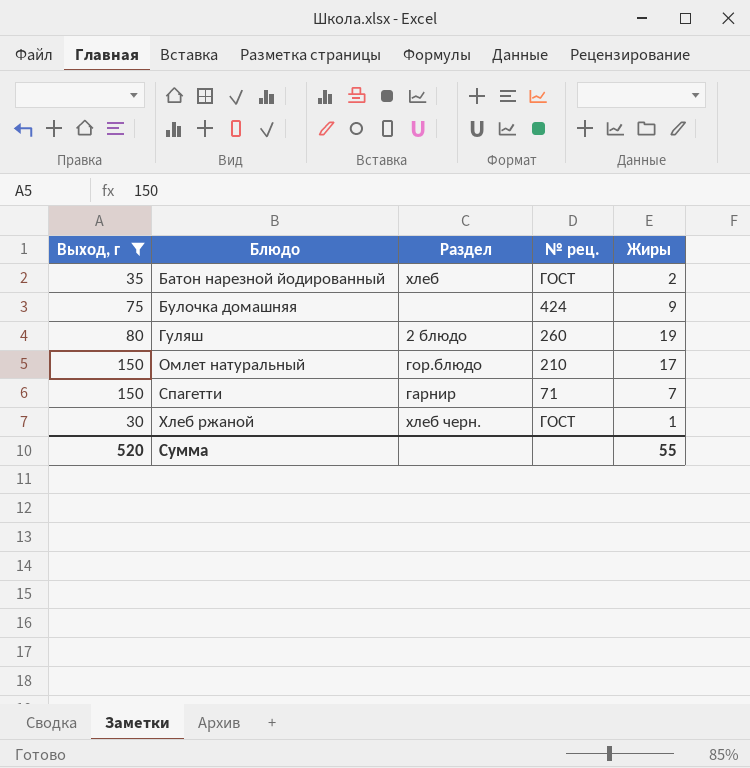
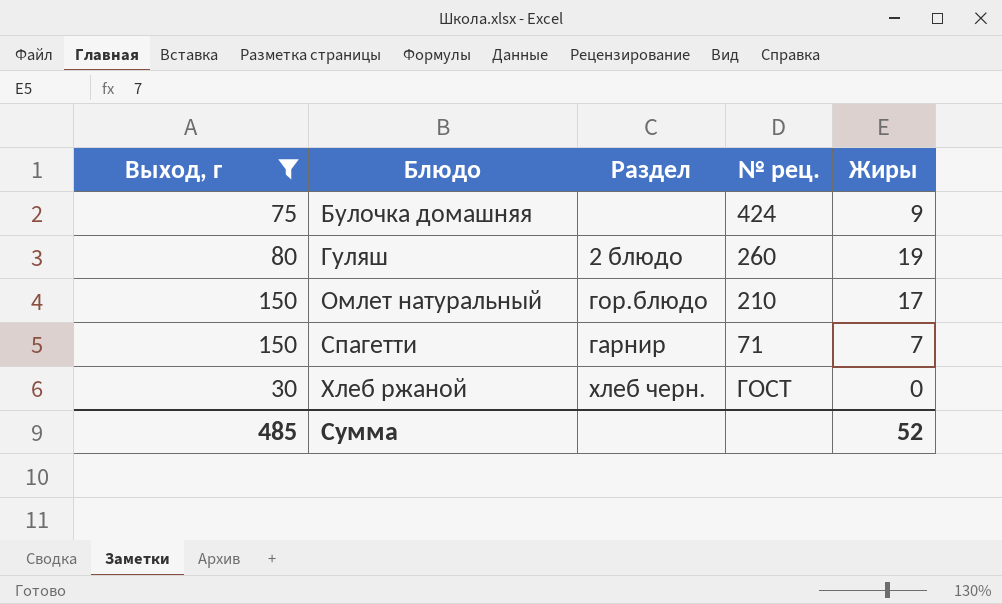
row Батон нарезной йодированный: 35 | хлеб | ГОСТ | 2 -> none
Хлеб ржаной | Жиры: 1 -> 0
Сумма | Выход, г: 520 -> 485
Сумма | Жиры: 55 -> 52

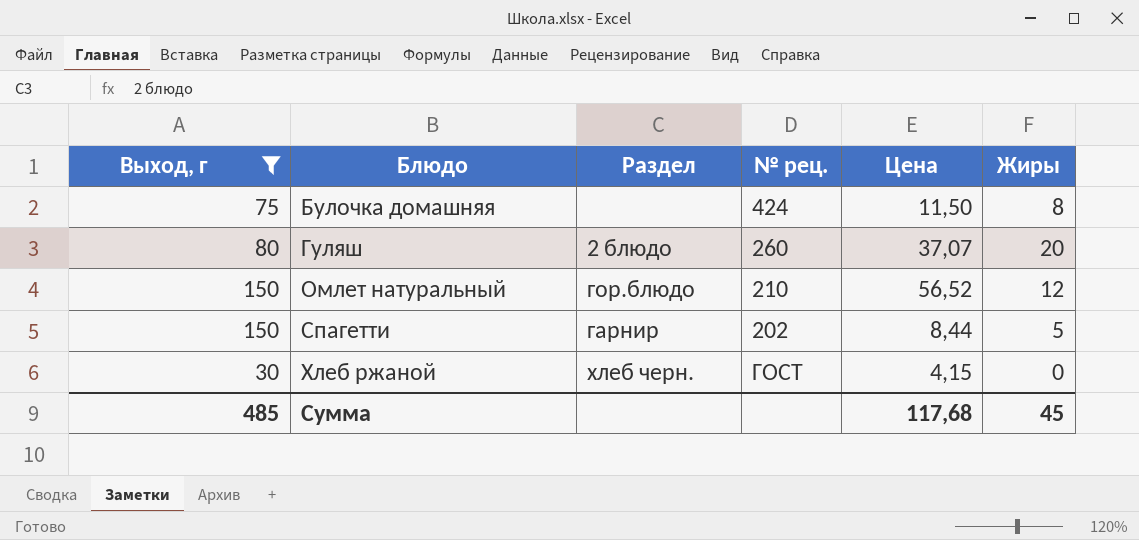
column Цена | position: none -> 5
Булочка домашняя | Жиры: 9 -> 8
Гуляш | Жиры: 19 -> 20
Омлет натуральный | Жиры: 17 -> 12
Спагетти | № рец.: 71 -> 202
Спагетти | Жиры: 7 -> 5
Сумма | Жиры: 52 -> 45

